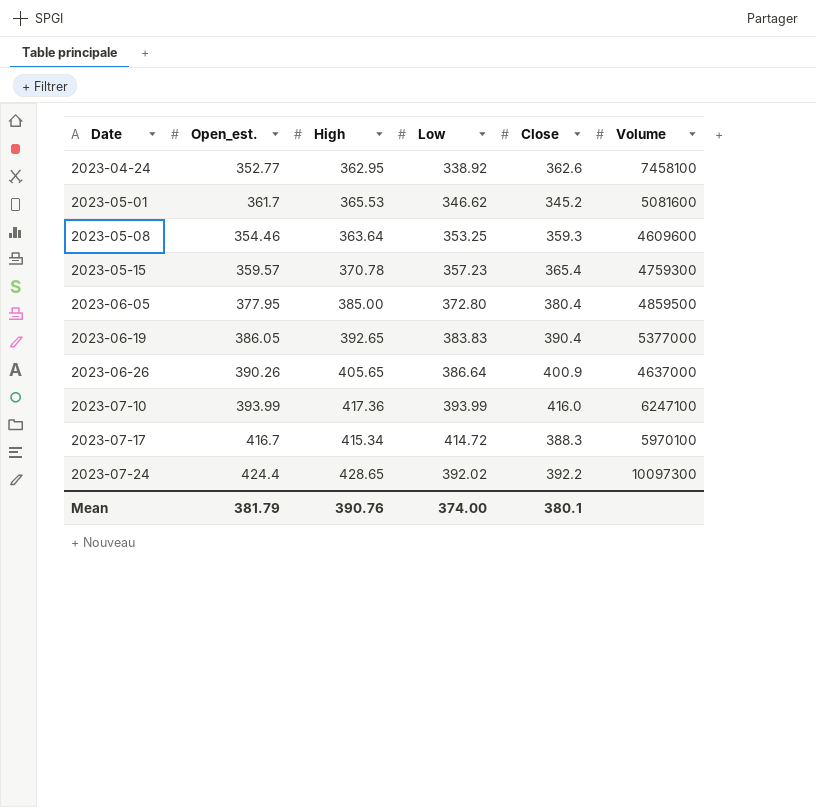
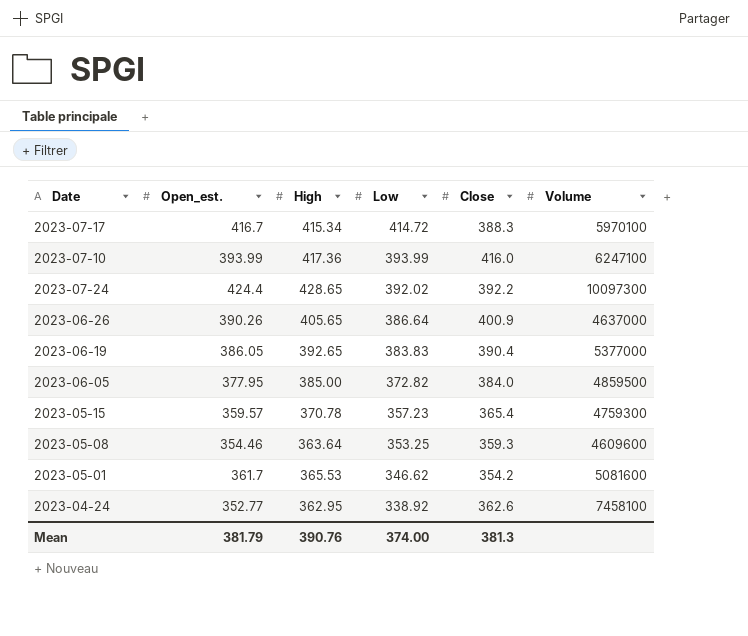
row order: Date ascending -> Low descending
2023-06-05 | Low: 372.80 -> 372.82
2023-06-05 | Close: 380.4 -> 384.0
2023-05-01 | Close: 345.2 -> 354.2
Mean | Close: 380.1 -> 381.3

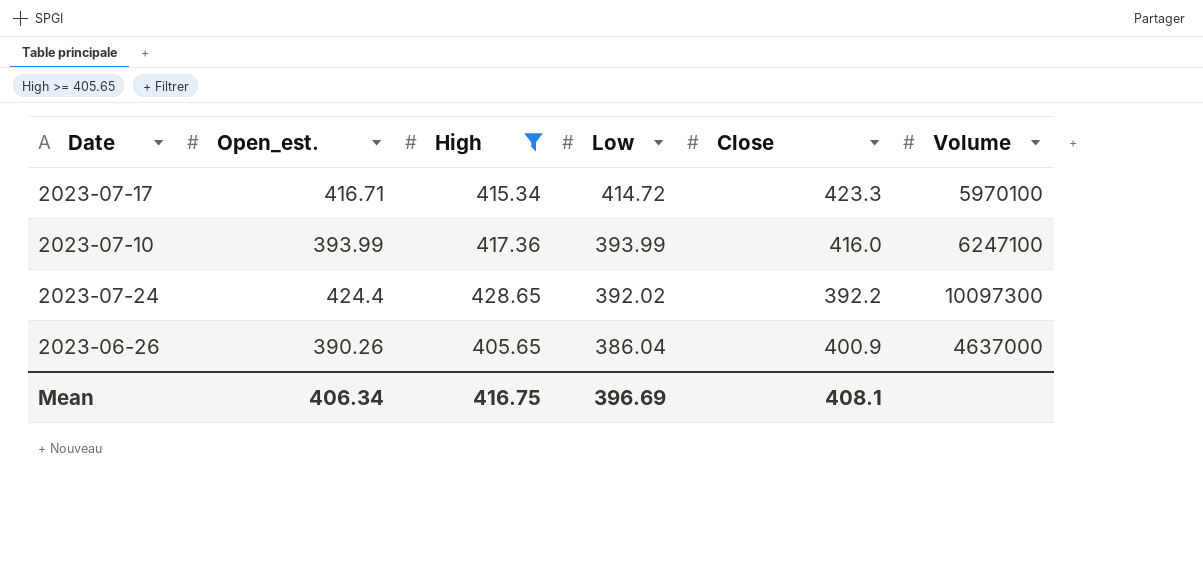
filter: none -> High >= 405.65
2023-07-17 | Open_est.: 416.7 -> 416.71
2023-07-17 | Close: 388.3 -> 423.3
2023-06-26 | Low: 386.64 -> 386.04
Mean | Open_est.: 381.79 -> 406.34
Mean | High: 390.76 -> 416.75
Mean | Low: 374.00 -> 396.69
Mean | Close: 381.3 -> 408.1

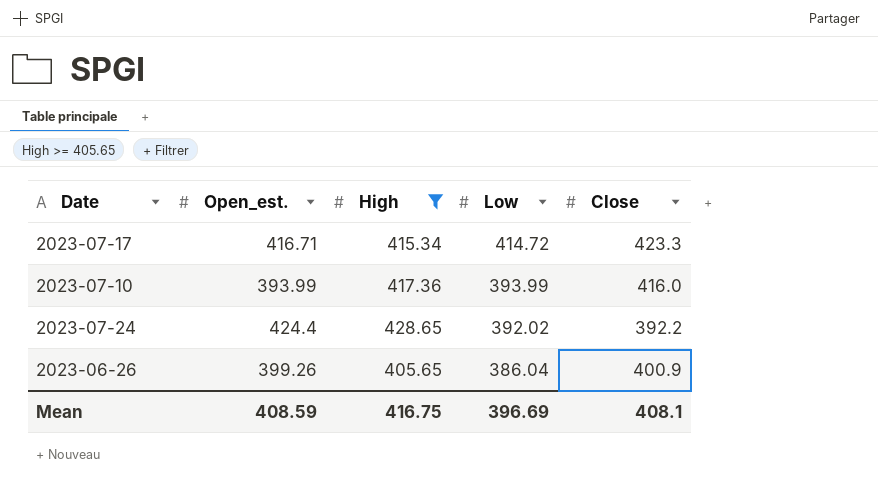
column Volume | position: 6 -> none
2023-06-26 | Open_est.: 390.26 -> 399.26
Mean | Open_est.: 406.34 -> 408.59

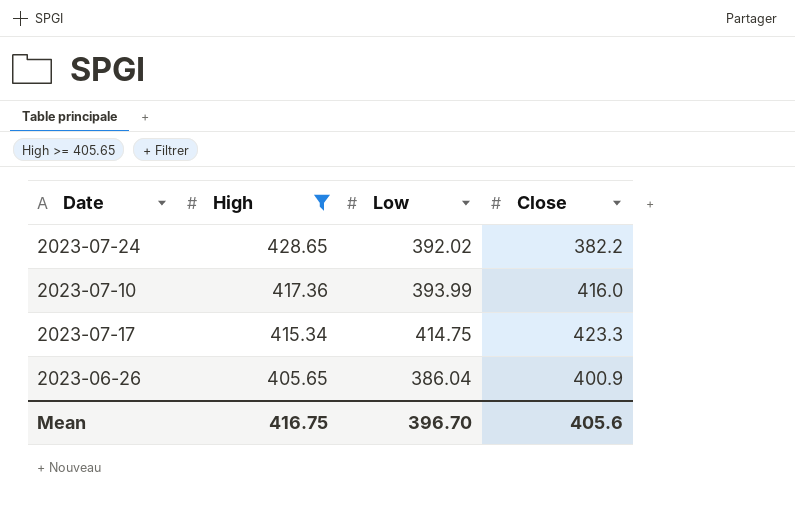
row order: Low descending -> High descending
column Open_est. | position: 2 -> none
2023-07-24 | Close: 392.2 -> 382.2
2023-07-17 | Low: 414.72 -> 414.75
Mean | Low: 396.69 -> 396.70
Mean | Close: 408.1 -> 405.6

